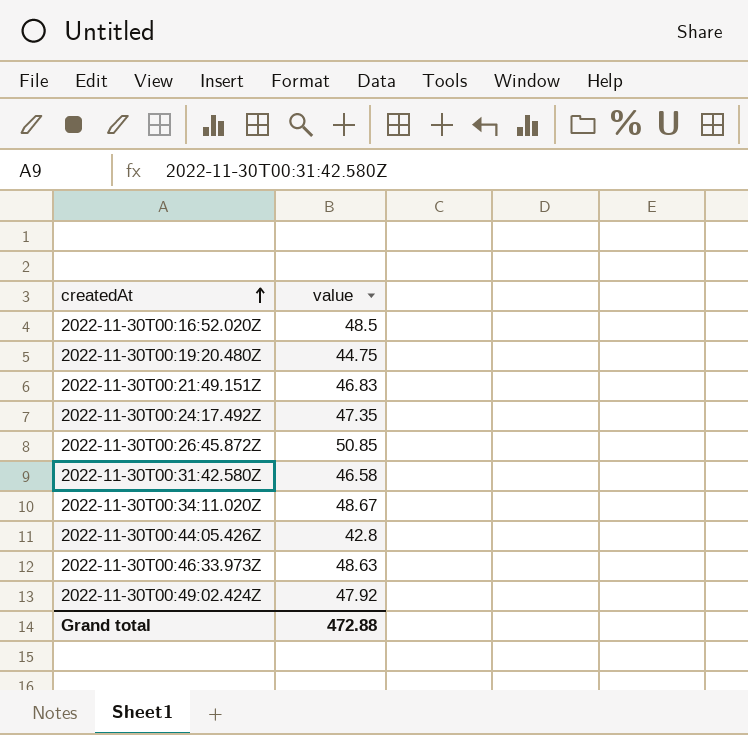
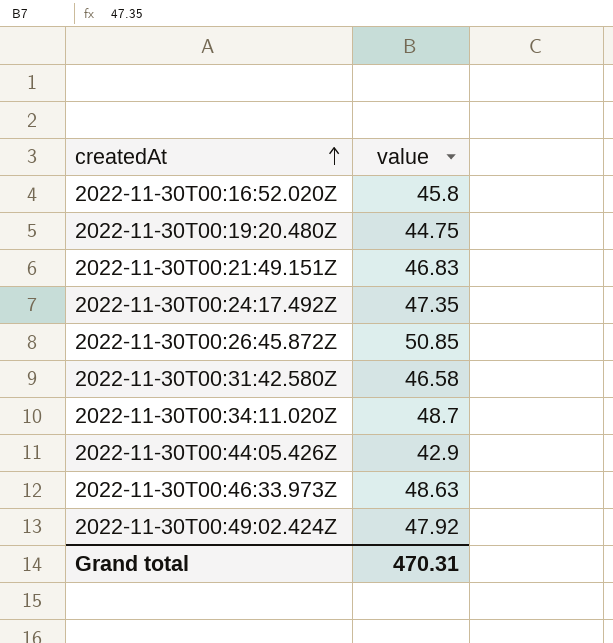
2022-11-30T00:16:52.020Z | value: 48.5 -> 45.8
2022-11-30T00:34:11.020Z | value: 48.67 -> 48.7
2022-11-30T00:44:05.426Z | value: 42.8 -> 42.9
Grand total | value: 472.88 -> 470.31

